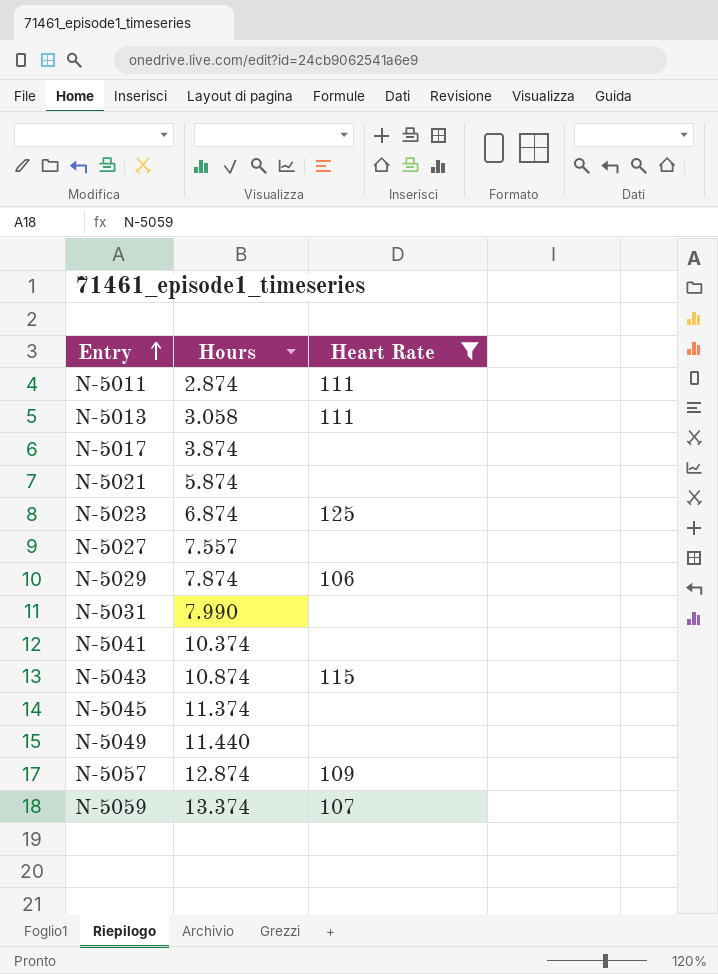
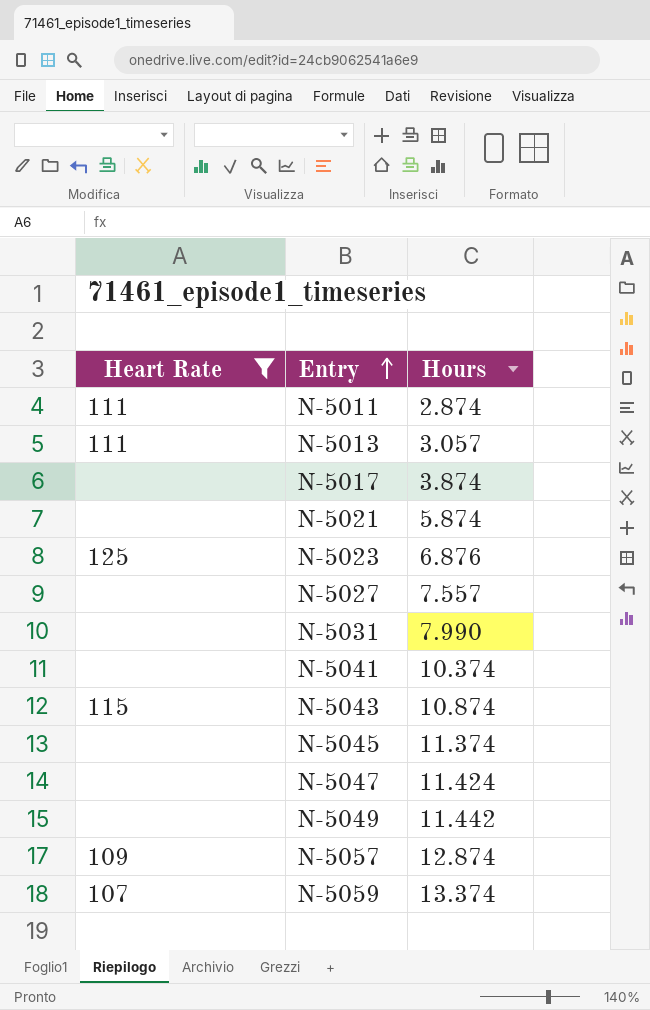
column Heart Rate | position: 3 -> 1
row N-5029: 7.874 | 106 -> none
N-5013 | Hours: 3.058 -> 3.057
N-5023 | Hours: 6.874 -> 6.876
row N-5047: none -> none | 11.424
N-5049 | Hours: 11.440 -> 11.442

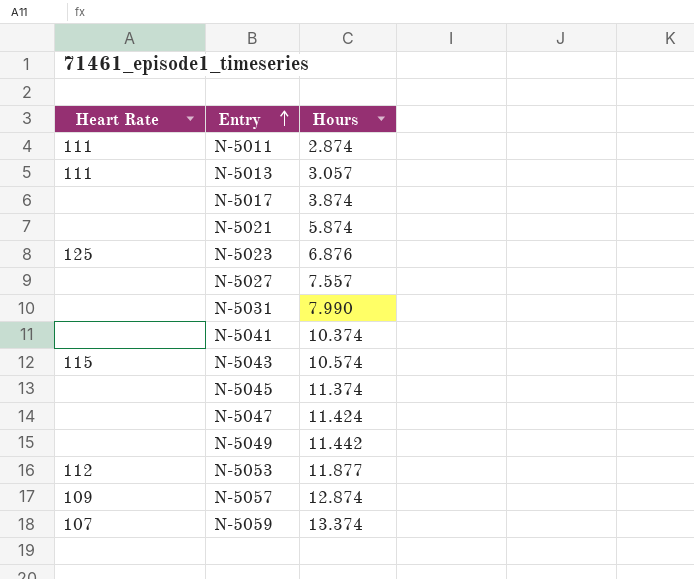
filter: Heart Rate != 112 -> none
N-5043 | Hours: 10.874 -> 10.574

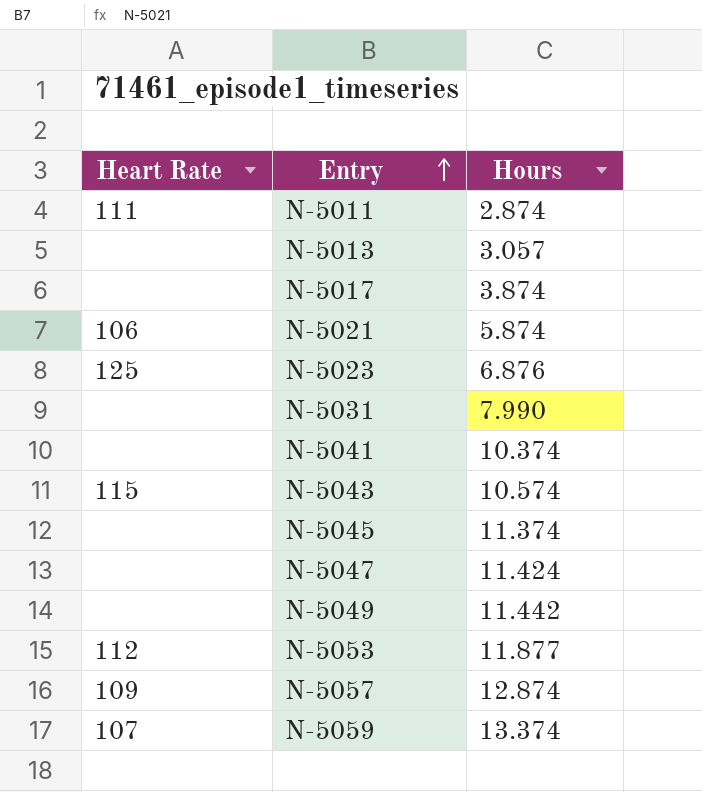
row N-5027: none | 7.557 -> none
N-5013 | Heart Rate: 111 -> none
N-5021 | Heart Rate: none -> 106

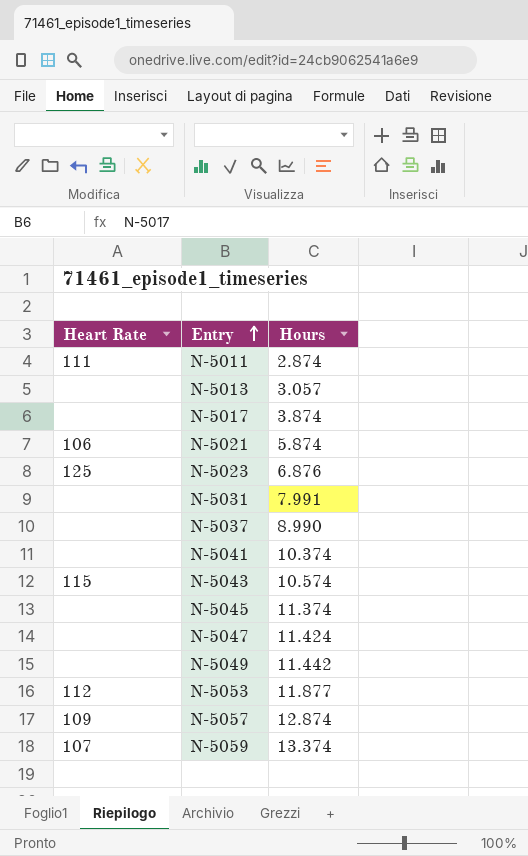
N-5031 | Hours: 7.990 -> 7.991
row N-5037: none -> none | 8.990

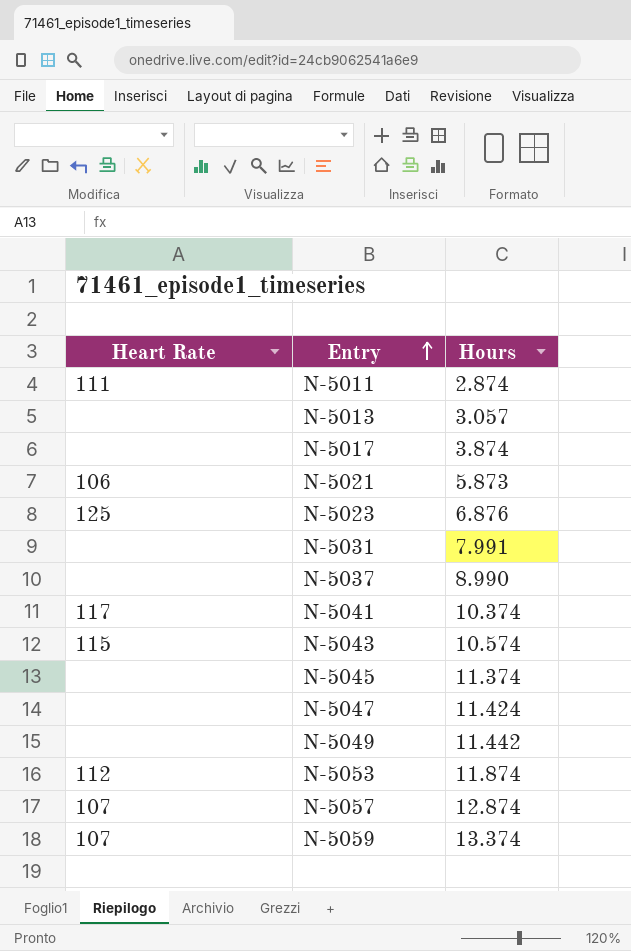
N-5021 | Hours: 5.874 -> 5.873
N-5041 | Heart Rate: none -> 117
N-5053 | Hours: 11.877 -> 11.874
N-5057 | Heart Rate: 109 -> 107

